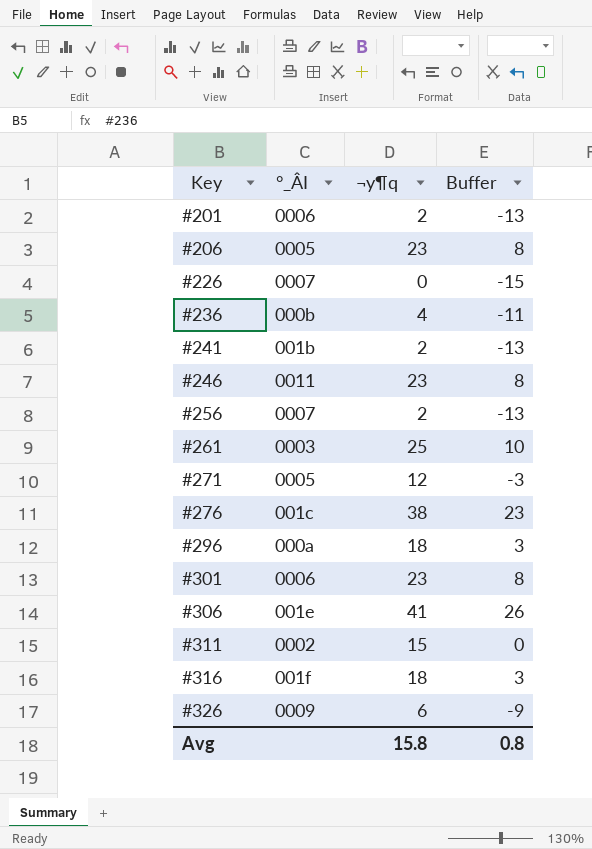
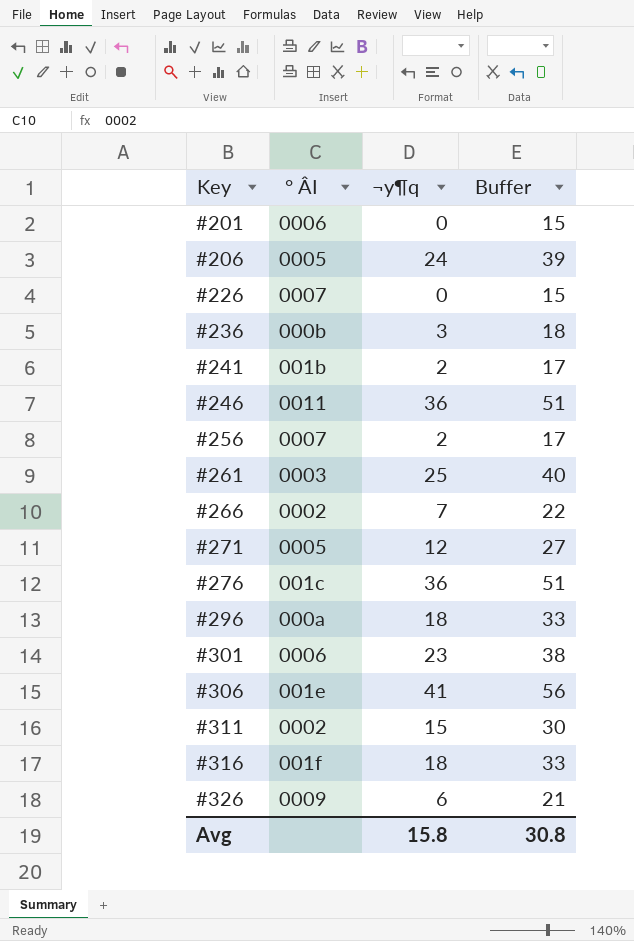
column name: °_ÂI -> ° ÂI
column Buffer | formula: [¬y¶q] - 15 -> [¬y¶q] + 15
#201 | ¬y¶q: 2 -> 0
#206 | ¬y¶q: 23 -> 24
#236 | ¬y¶q: 4 -> 3
#246 | ¬y¶q: 23 -> 36
row #266: none -> 0002 | 7 | 22
#276 | ¬y¶q: 38 -> 36
Avg | Buffer: 0.8 -> 30.8

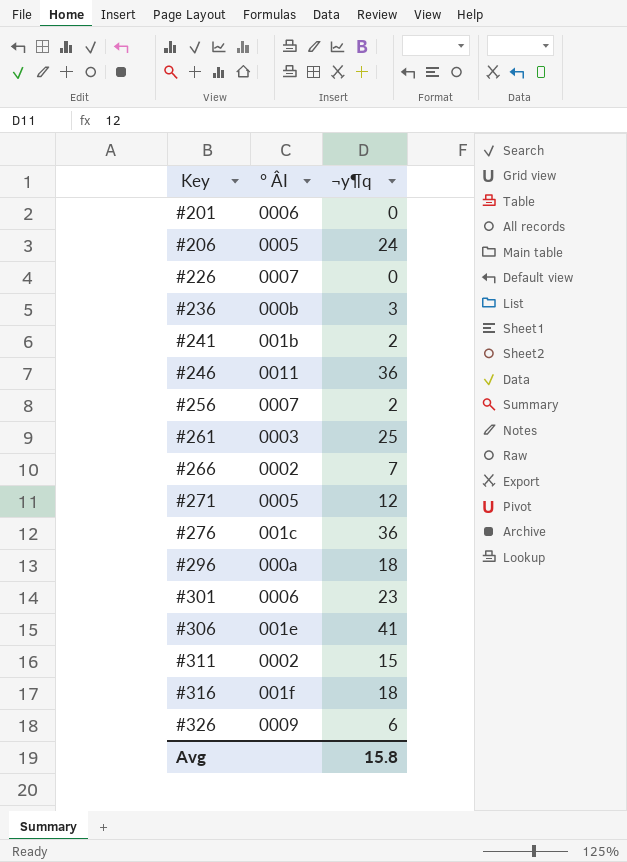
column Buffer | formula: [¬y¶q] + 15 -> none

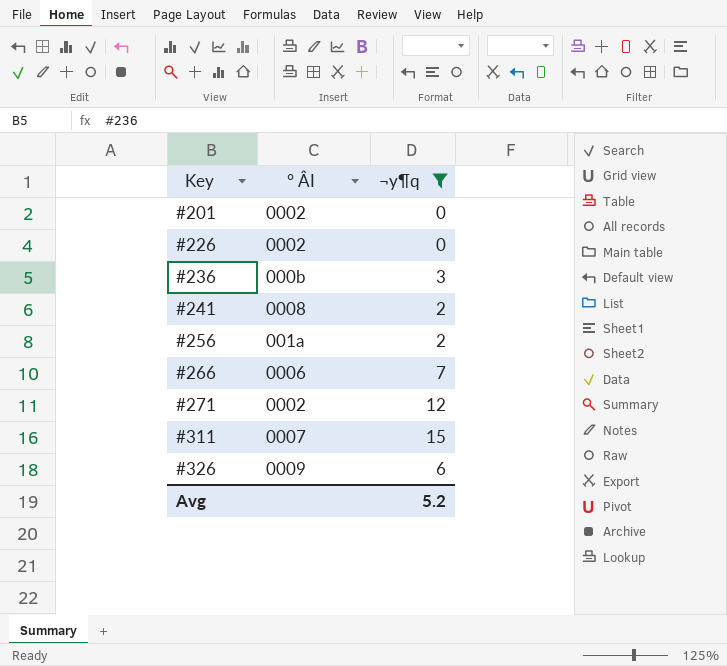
filter: none -> ¬y¶q <= 15
#201 | ° ÂI: 0006 -> 0002
#226 | ° ÂI: 0007 -> 0002
#241 | ° ÂI: 001b -> 0008
#256 | ° ÂI: 0007 -> 001a
#266 | ° ÂI: 0002 -> 0006
#271 | ° ÂI: 0005 -> 0002
#311 | ° ÂI: 0002 -> 0007
Avg | ¬y¶q: 15.8 -> 5.2

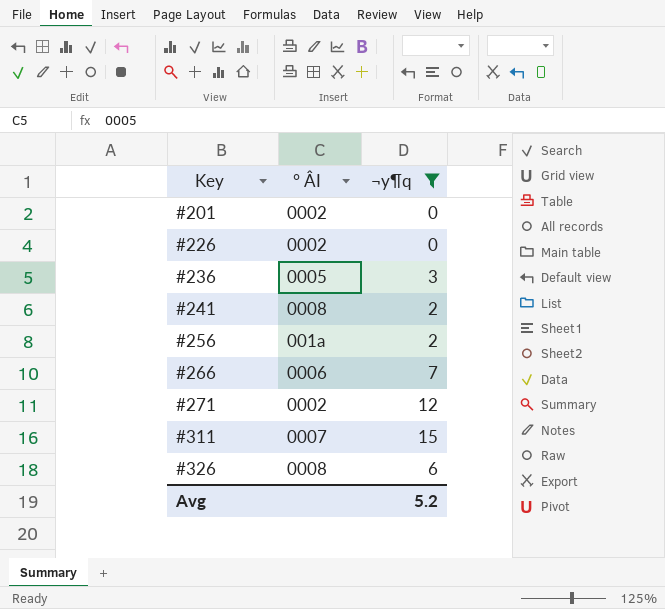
#236 | ° ÂI: 000b -> 0005
#326 | ° ÂI: 0009 -> 0008

